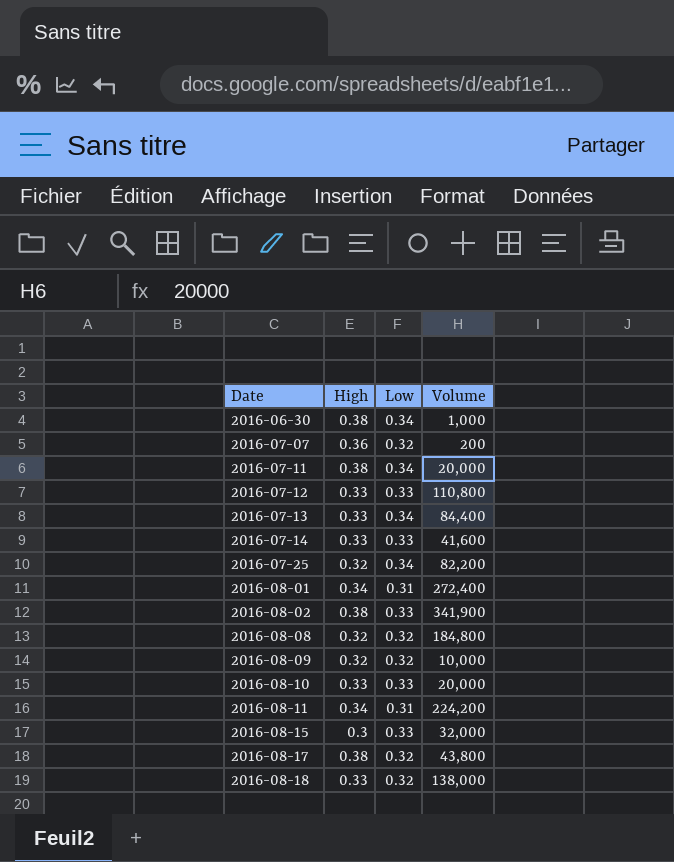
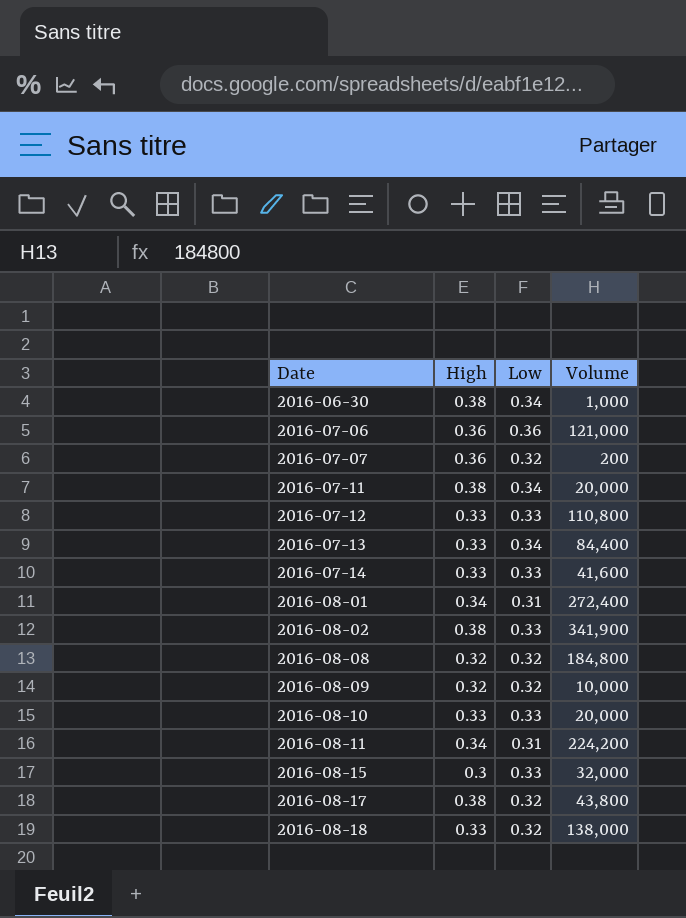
row 2016-07-25: 0.32 | 0.34 | 82,200 -> none
row 2016-07-06: none -> 0.36 | 0.36 | 121,000

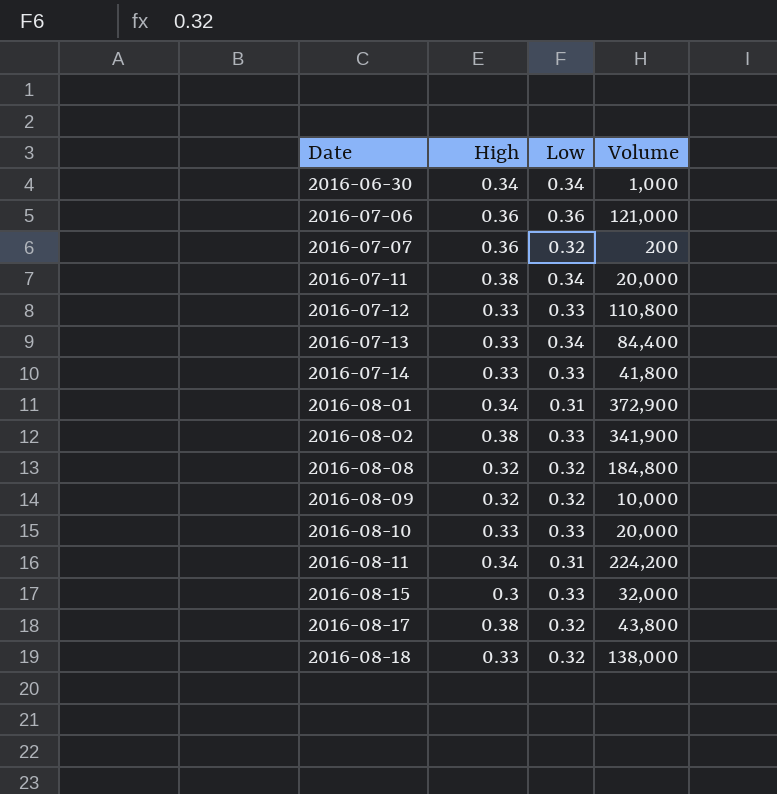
2016-06-30 | High: 0.38 -> 0.34
2016-07-14 | Volume: 41,600 -> 41,800
2016-08-01 | Volume: 272,400 -> 372,900

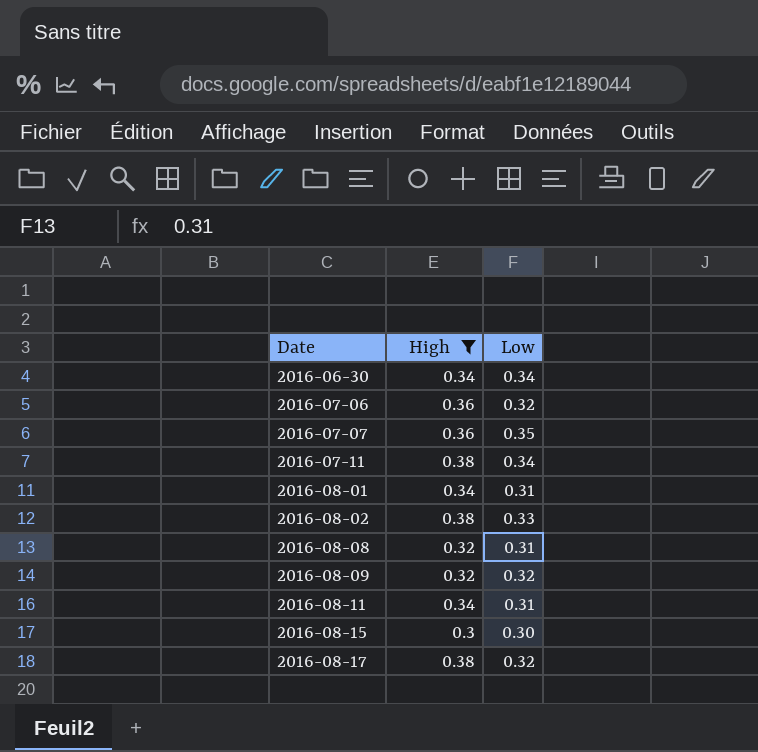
filter: none -> High != 0.33
column Volume | position: 4 -> none
2016-07-06 | Low: 0.36 -> 0.32
2016-07-07 | Low: 0.32 -> 0.35
2016-08-08 | Low: 0.32 -> 0.31
2016-08-15 | Low: 0.33 -> 0.30

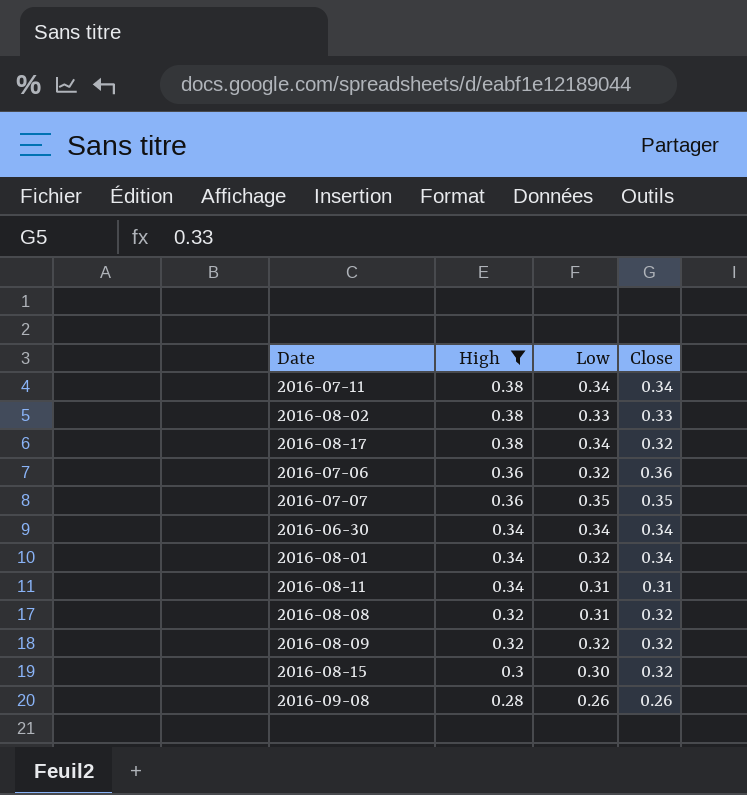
row order: Date ascending -> High descending
column Close | position: none -> 4
2016-08-17 | Low: 0.32 -> 0.34
2016-08-01 | Low: 0.31 -> 0.32
row 2016-09-08: none -> 0.28 | 0.26 | 0.26

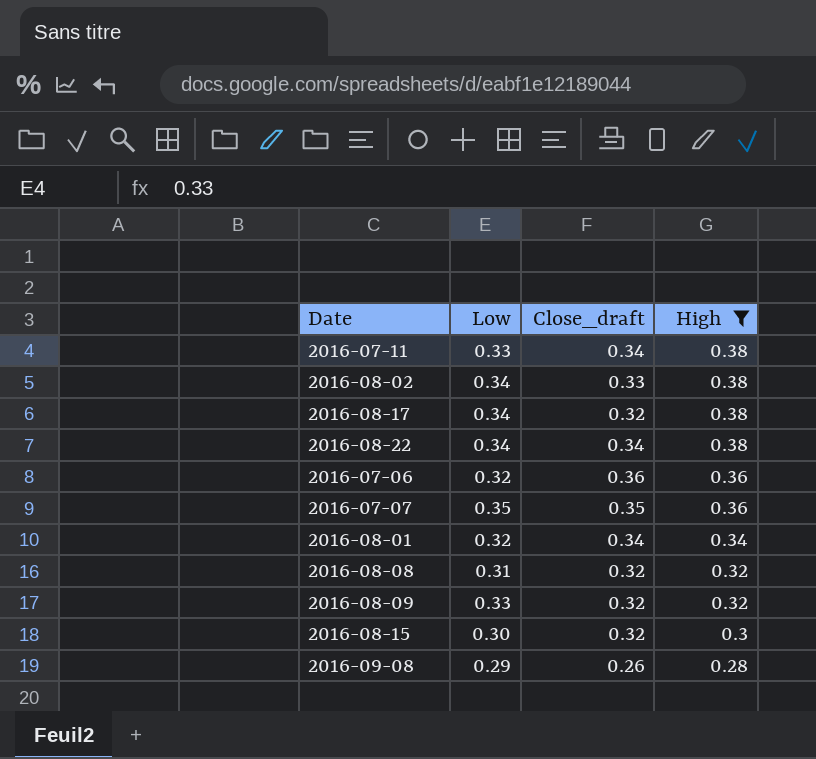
column name: Close -> Close_draft
column High | position: 2 -> 4
row 2016-06-30: 0.34 | 0.34 | 0.34 -> none
row 2016-08-11: 0.34 | 0.31 | 0.31 -> none
2016-07-11 | Low: 0.34 -> 0.33
2016-08-02 | Low: 0.33 -> 0.34
row 2016-08-22: none -> 0.34 | 0.34 | 0.38
2016-08-09 | Low: 0.32 -> 0.33
2016-09-08 | Low: 0.26 -> 0.29

